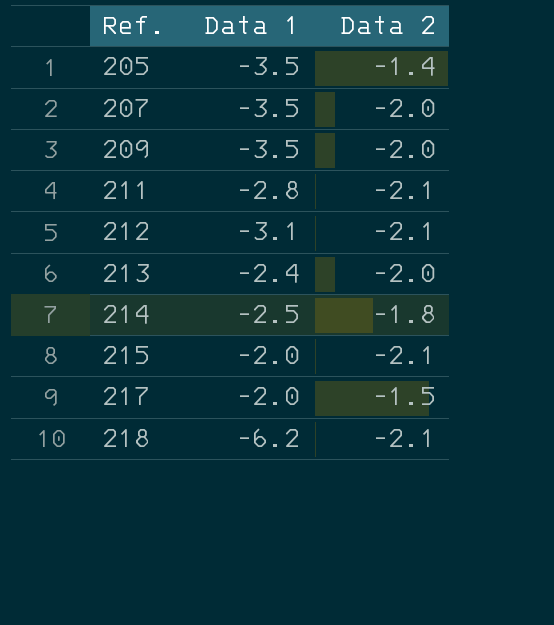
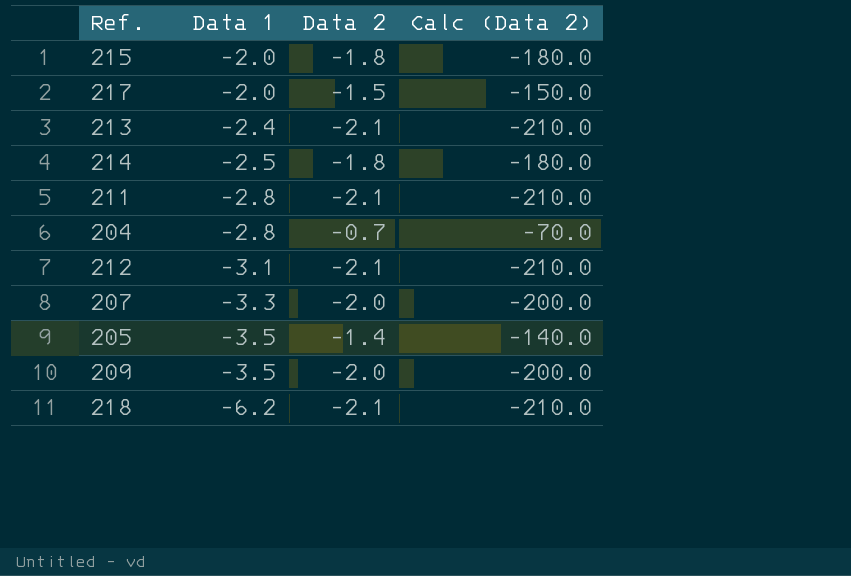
row order: Ref. ascending -> Data 1 descending
column Calc (Data 2) | formula: none -> [Data 2] * 100
215 | Data 2: -2.1 -> -1.8
213 | Data 2: -2.0 -> -2.1
row 204: none -> -2.8 | -0.7 | -70.0
207 | Data 1: -3.5 -> -3.3

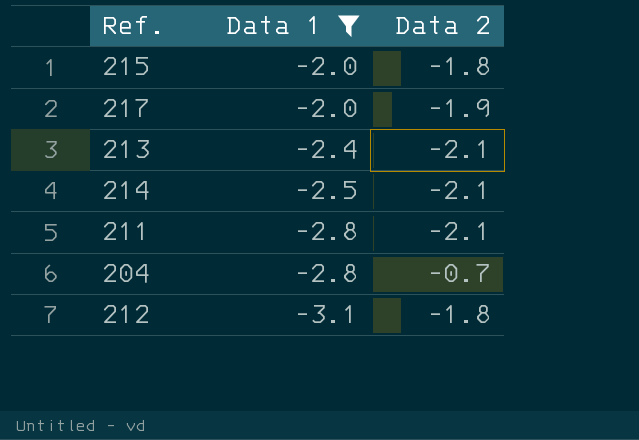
filter: none -> Data 1 >= -3.1
column Calc (Data 2) | formula: [Data 2] * 100 -> none
217 | Data 2: -1.5 -> -1.9
214 | Data 2: -1.8 -> -2.1
212 | Data 2: -2.1 -> -1.8

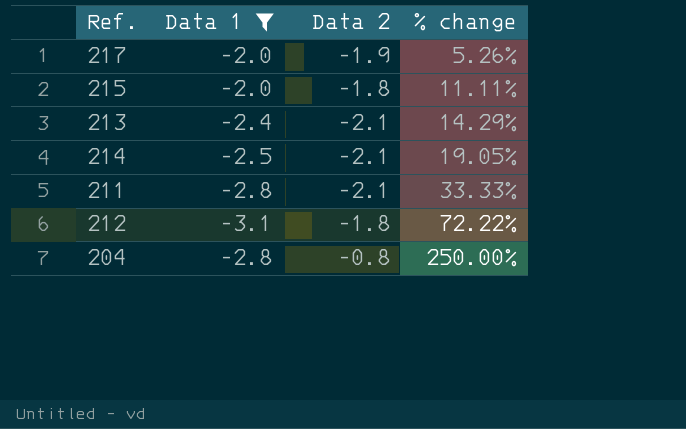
row order: Data 1 descending -> % change ascending
column % change | formula: none -> ([Data 1] - [Data 2]) / [Data 2]
204 | Data 2: -0.7 -> -0.8

